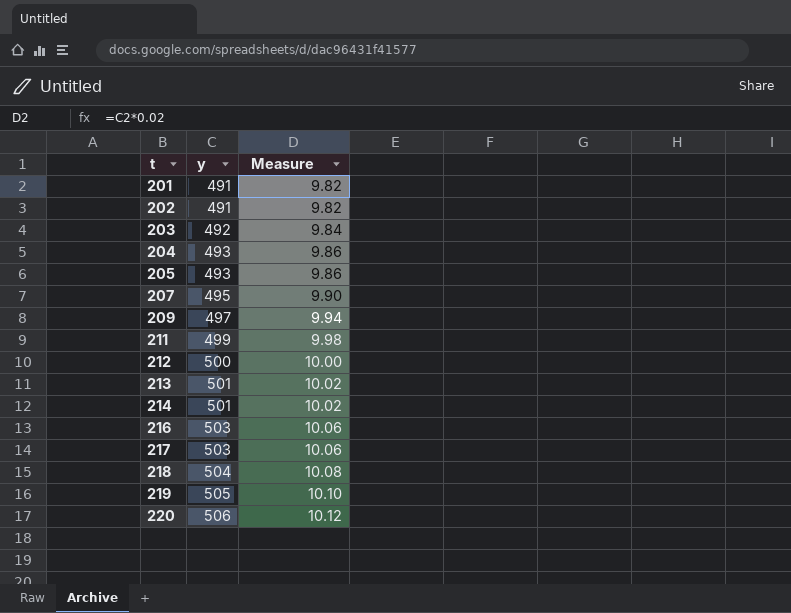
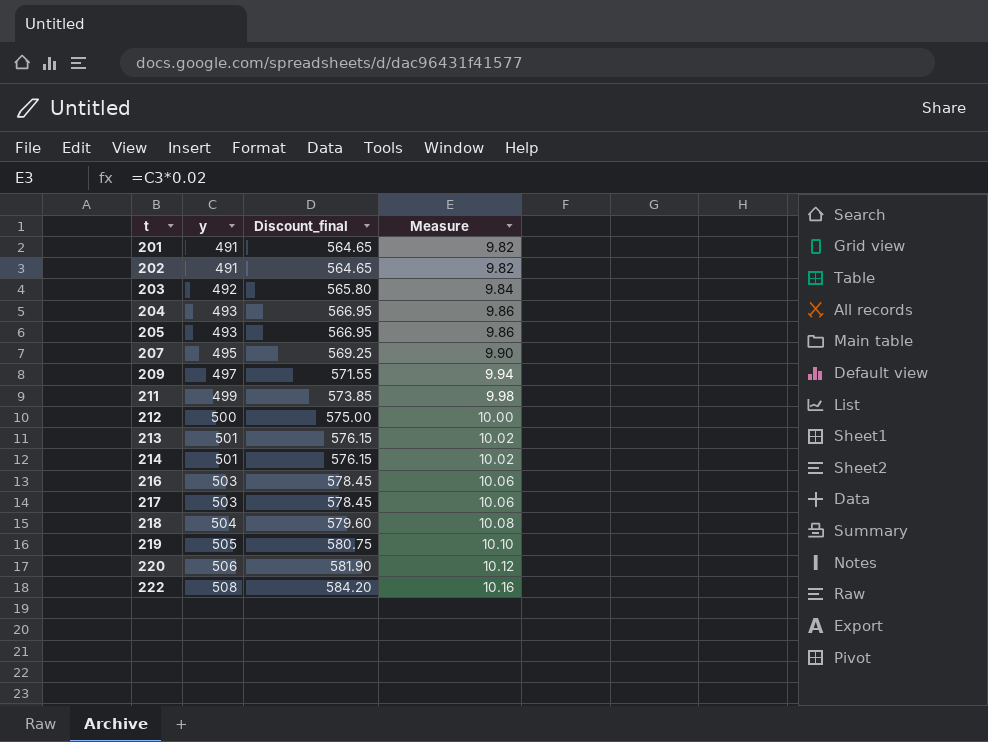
column Discount_final | formula: none -> [y] * 1.15
row 222: none -> 508 | 584.20 | 10.16

